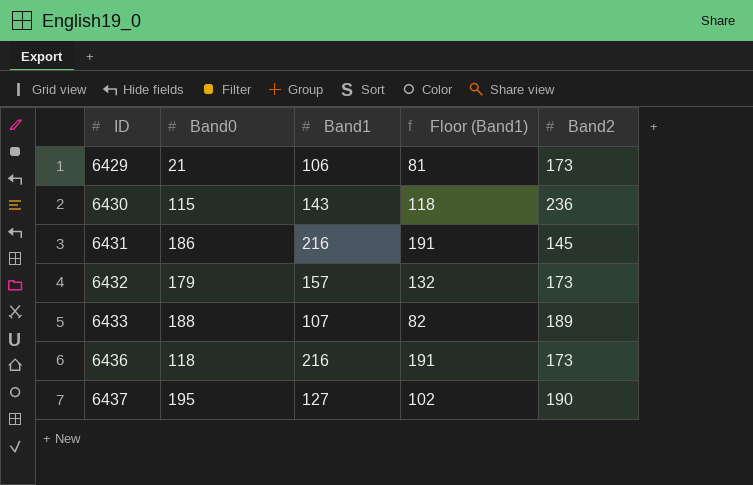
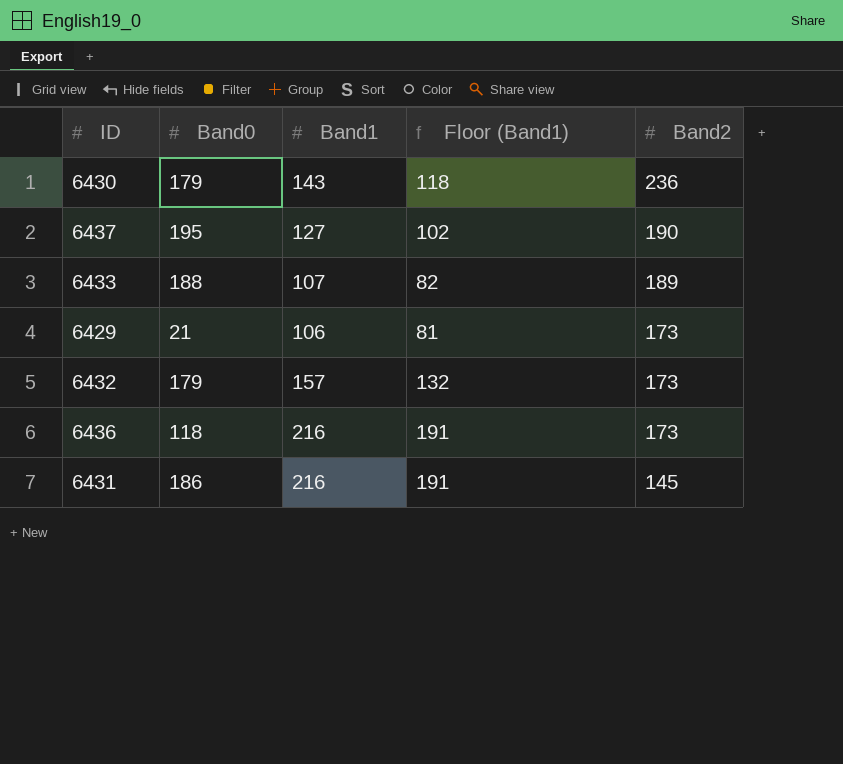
row order: ID ascending -> Band2 descending
6430 | Band0: 115 -> 179

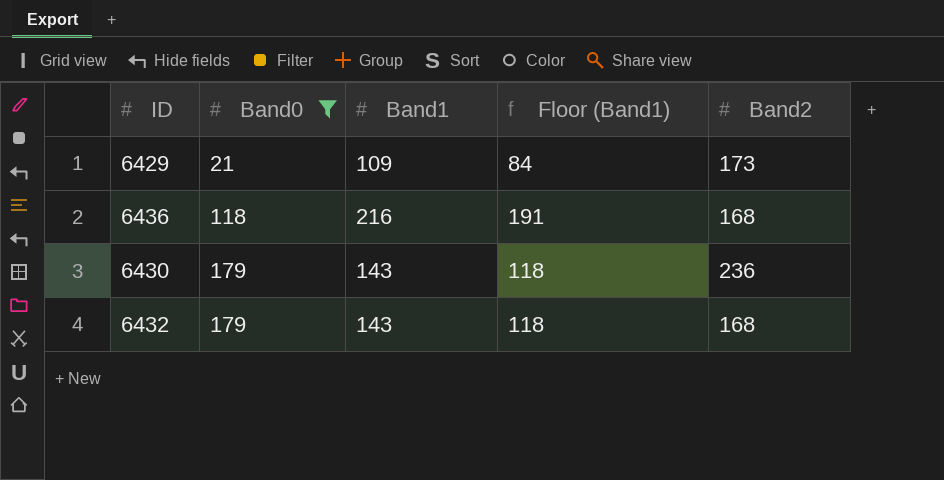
filter: none -> Band0 <= 179
row order: Band2 descending -> Band0 ascending
6429 | Band1: 106 -> 109
6429 | Floor (Band1): 81 -> 84
6436 | Band2: 173 -> 168
6432 | Band1: 157 -> 143
6432 | Floor (Band1): 132 -> 118
6432 | Band2: 173 -> 168

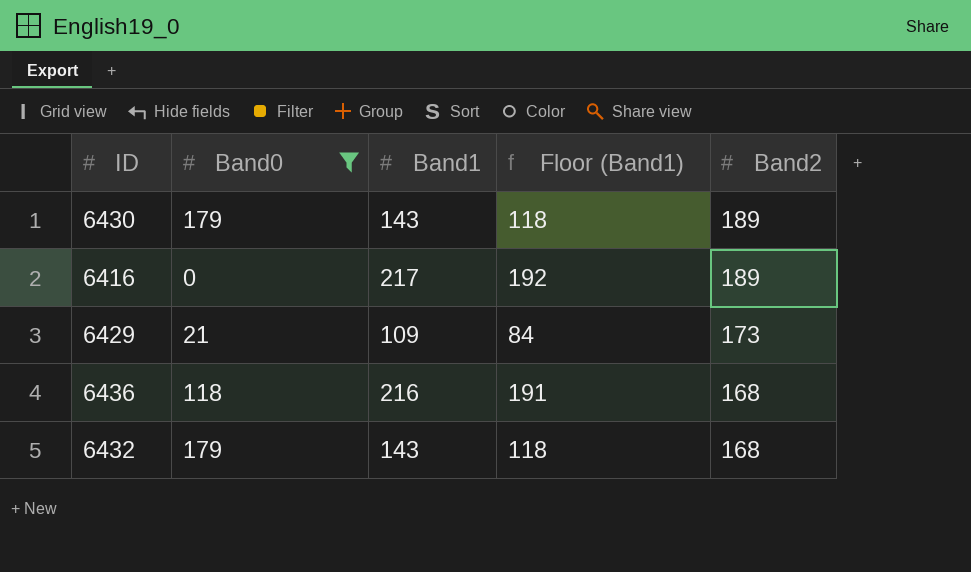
row order: Band0 ascending -> Band2 descending
6430 | Band2: 236 -> 189
row 6416: none -> 0 | 217 | 192 | 189

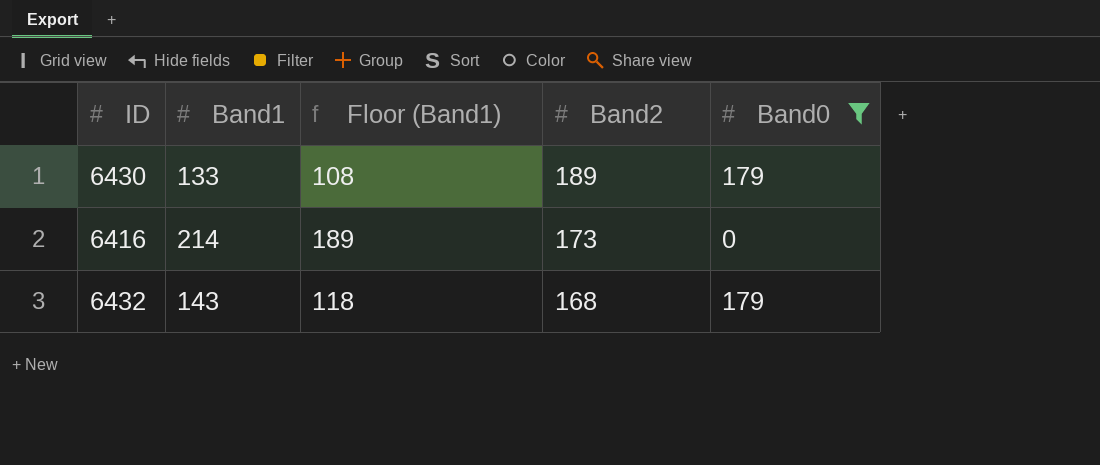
column Band0 | position: 2 -> 5
row 6429: 21 | 109 | 84 | 173 -> none
row 6436: 118 | 216 | 191 | 168 -> none
6430 | Band1: 143 -> 133
6430 | Floor (Band1): 118 -> 108
6416 | Band1: 217 -> 214
6416 | Floor (Band1): 192 -> 189
6416 | Band2: 189 -> 173

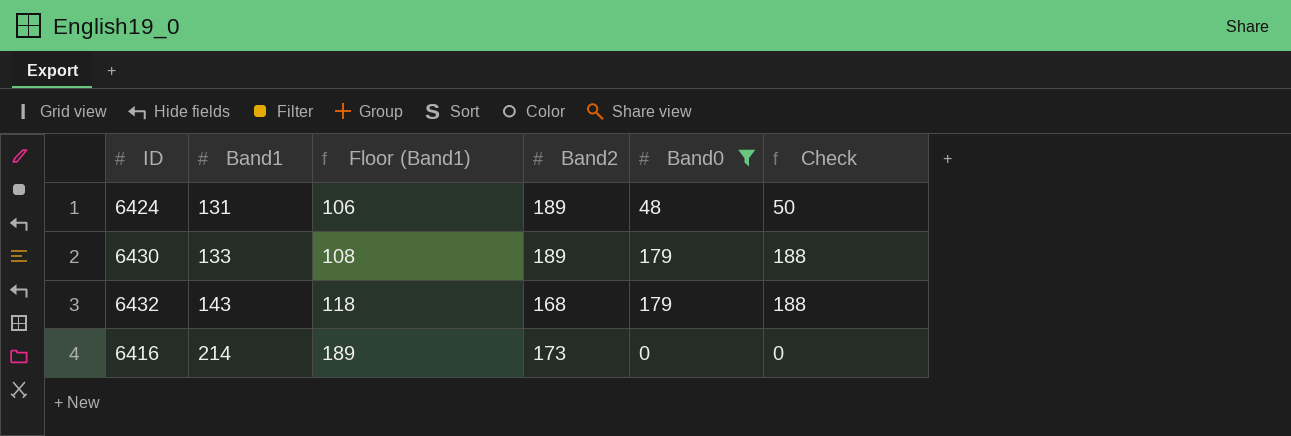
row order: Band2 descending -> Band1 ascending
column Check | formula: none -> [Band0] * 1.05
row 6424: none -> 131 | 106 | 189 | 48 | 50

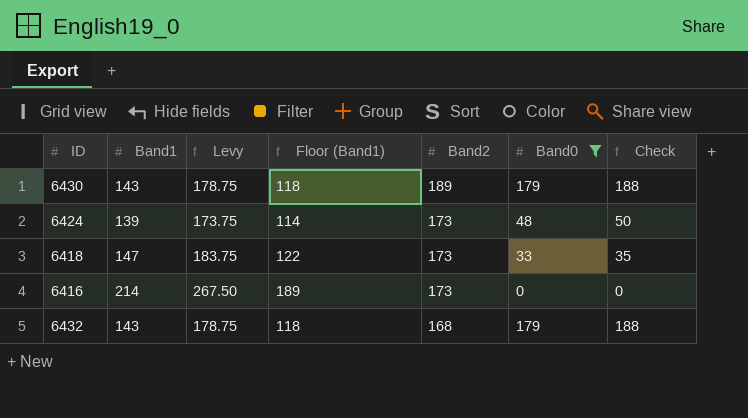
row order: Band1 ascending -> Band2 descending
column Levy | formula: none -> [Band1] * 1.25
6430 | Band1: 133 -> 143
6430 | Floor (Band1): 108 -> 118
6424 | Band1: 131 -> 139
6424 | Floor (Band1): 106 -> 114
6424 | Band2: 189 -> 173
row 6418: none -> 147 | 183.75 | 122 | 173 | 33 | 35

